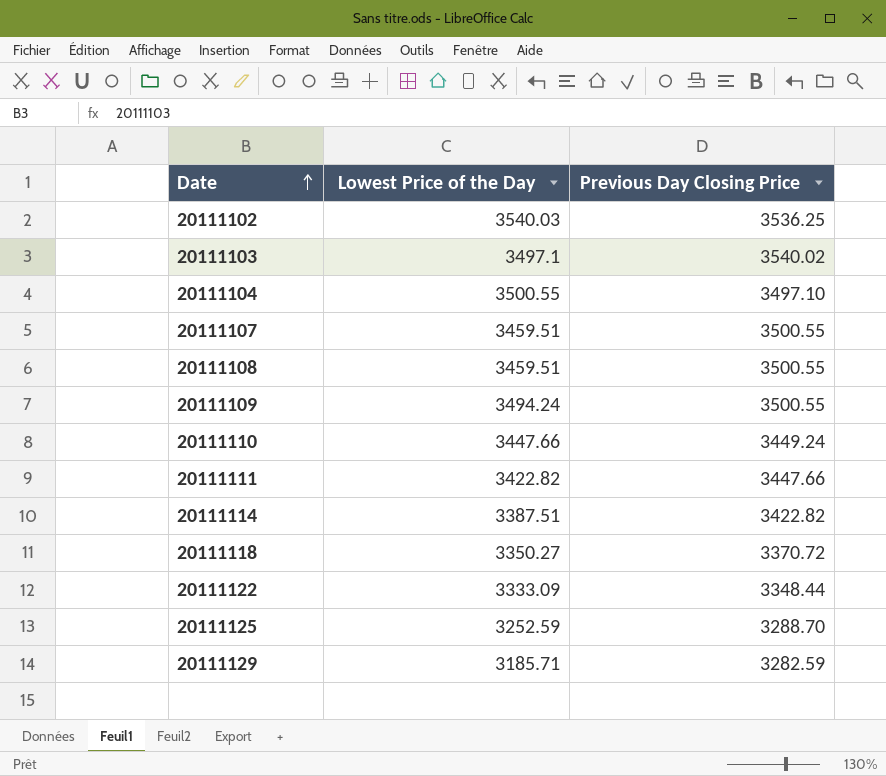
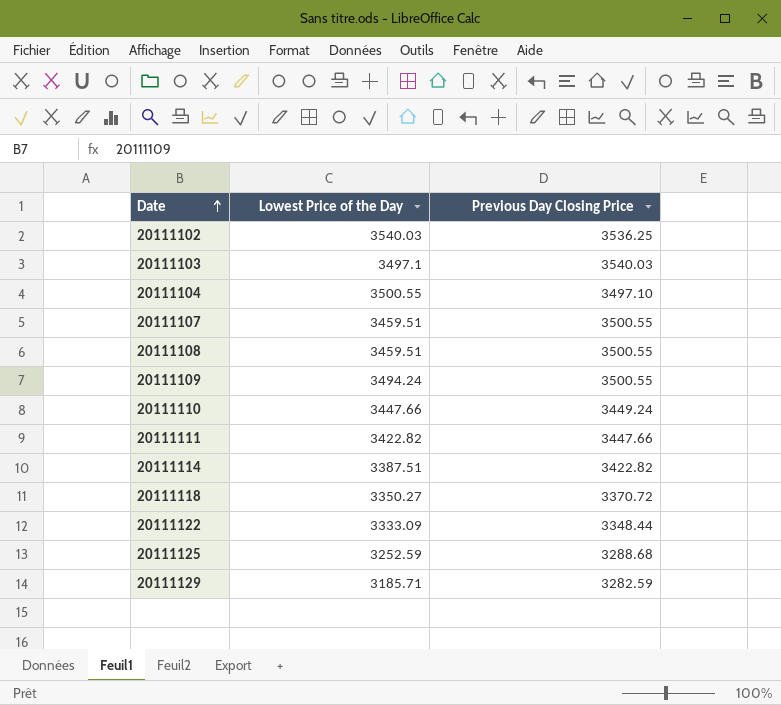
20111103 | Previous Day Closing Price: 3540.02 -> 3540.03
20111125 | Previous Day Closing Price: 3288.70 -> 3288.68

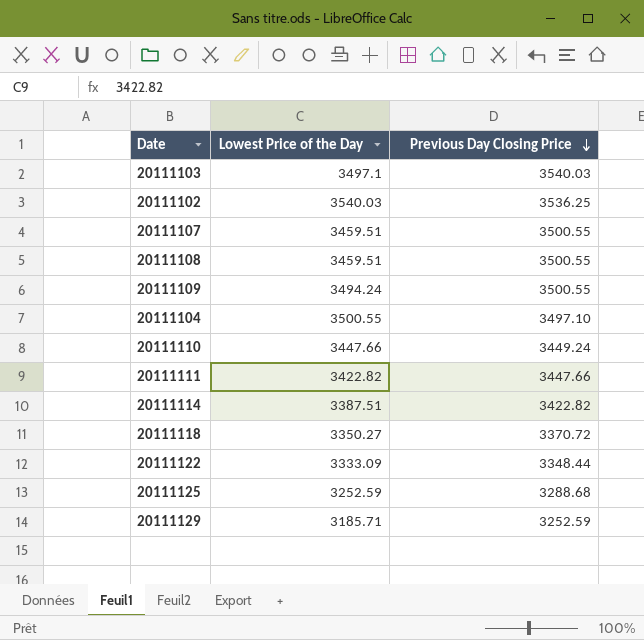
row order: Date ascending -> Previous Day Closing Price descending
20111129 | Previous Day Closing Price: 3282.59 -> 3252.59

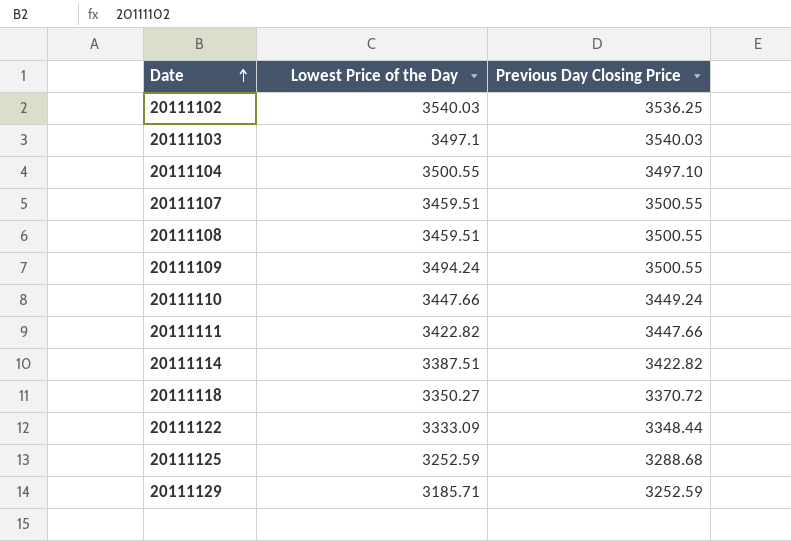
row order: Previous Day Closing Price descending -> Date ascending

